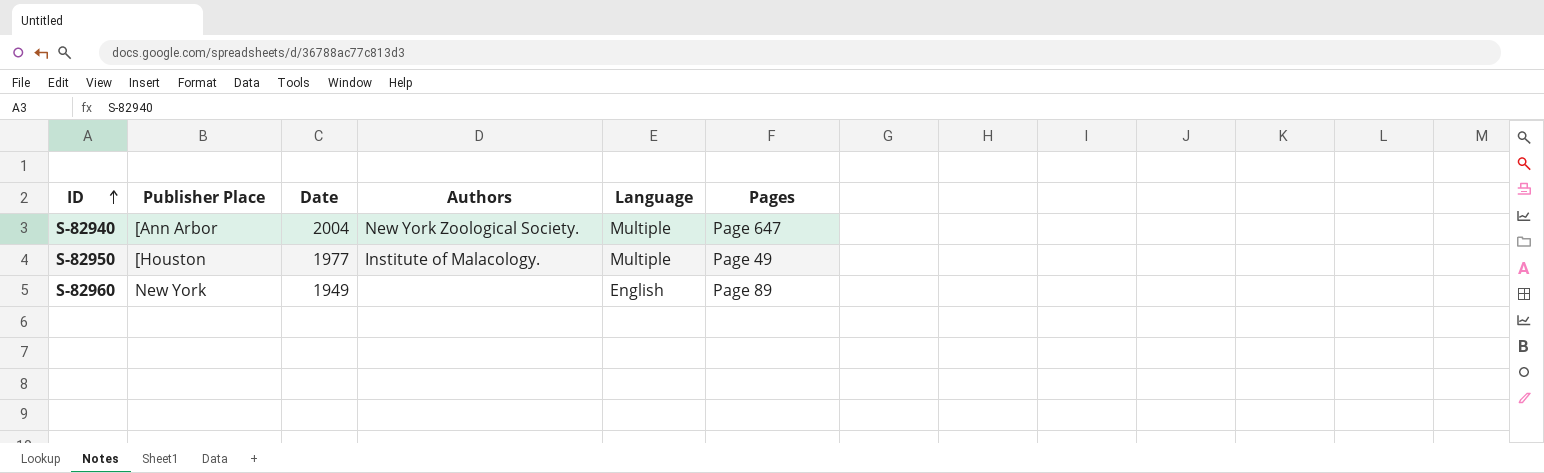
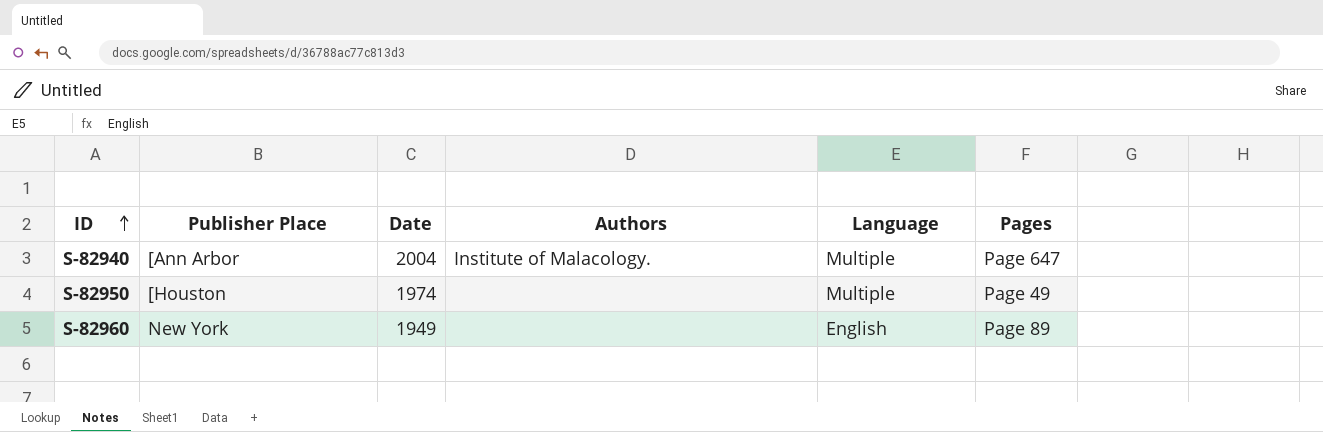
S-82940 | Authors: New York Zoological Society. -> Institute of Malacology.
S-82950 | Date: 1977 -> 1974
S-82950 | Authors: Institute of Malacology. -> none

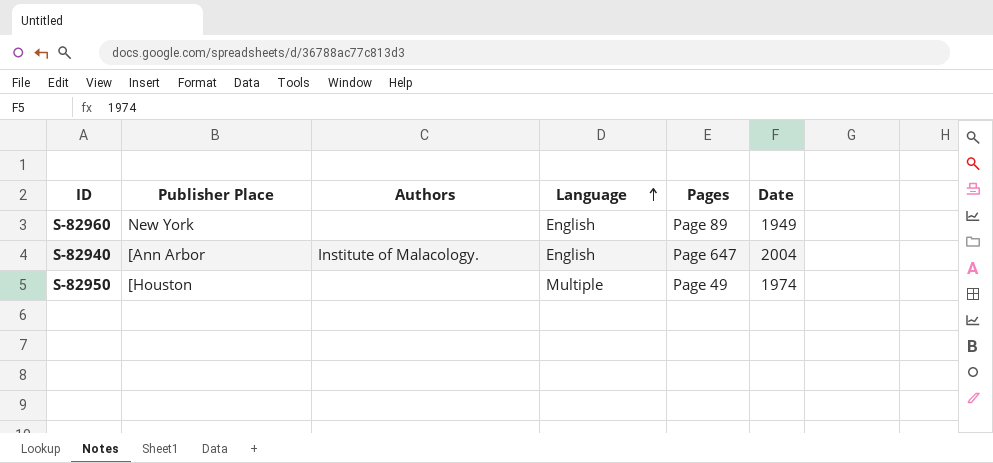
row order: ID ascending -> Language ascending
column Date | position: 3 -> 6
S-82940 | Language: Multiple -> English

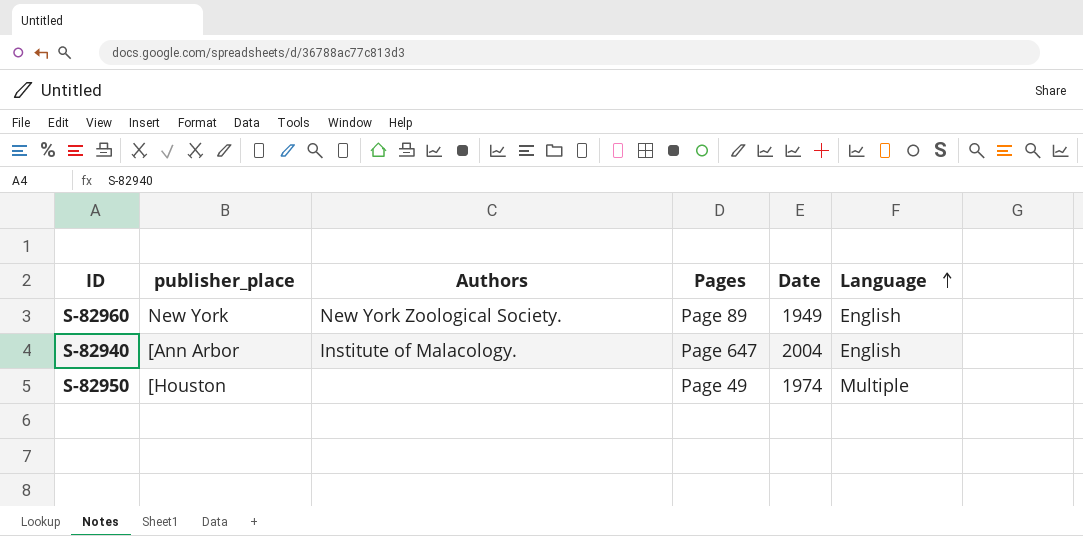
column name: Publisher Place -> publisher_place
column Language | position: 4 -> 6
S-82960 | Authors: none -> New York Zoological Society.

